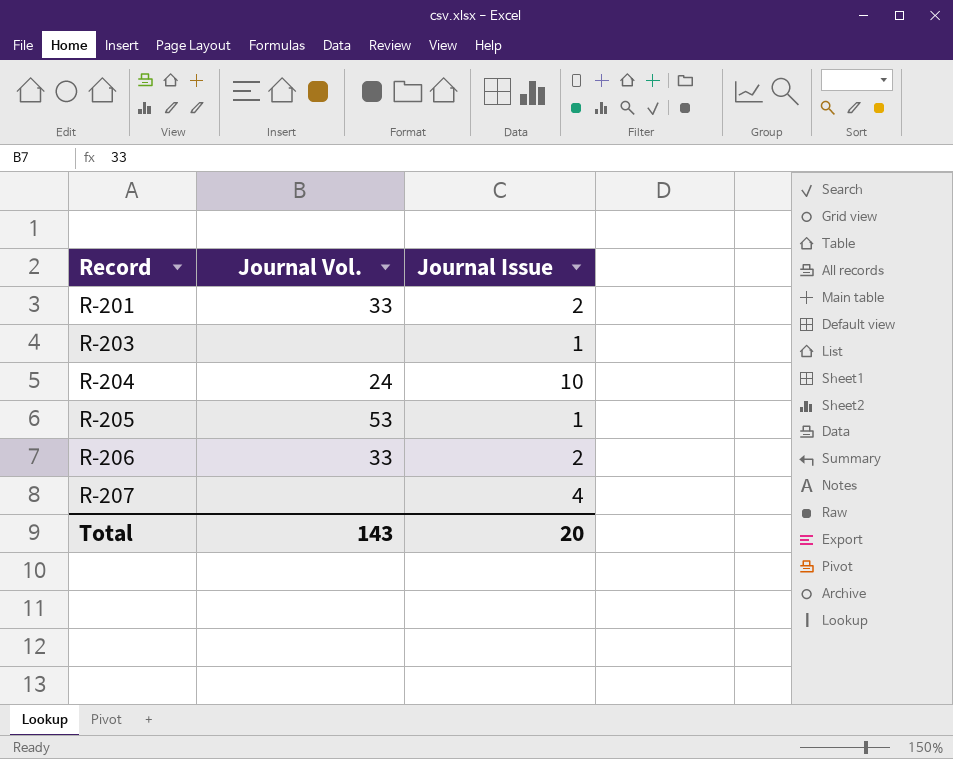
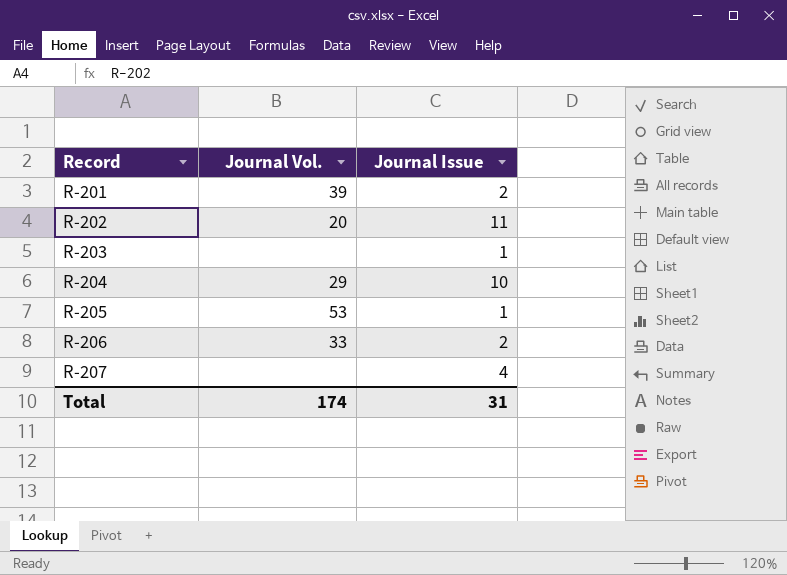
R-201 | Journal Vol.: 33 -> 39
row R-202: none -> 20 | 11
R-204 | Journal Vol.: 24 -> 29
Total | Journal Vol.: 143 -> 174
Total | Journal Issue: 20 -> 31

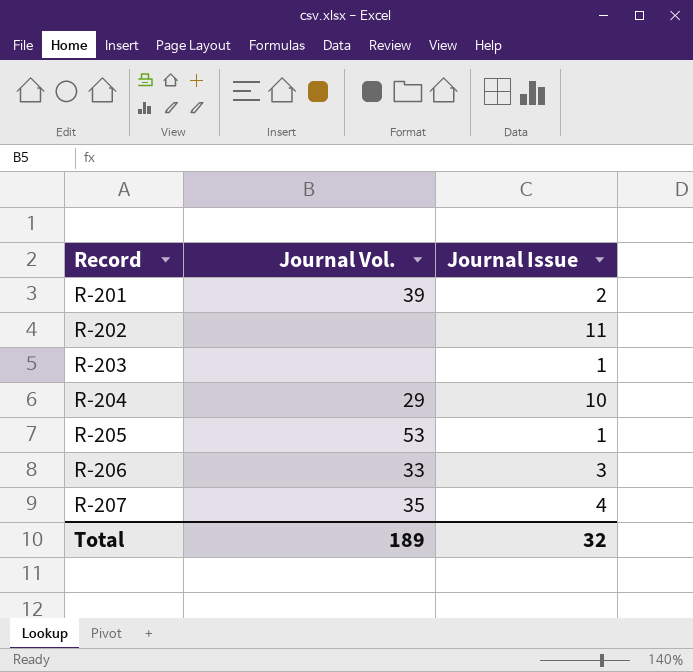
R-202 | Journal Vol.: 20 -> none
R-206 | Journal Issue: 2 -> 3
R-207 | Journal Vol.: none -> 35
Total | Journal Vol.: 174 -> 189
Total | Journal Issue: 31 -> 32

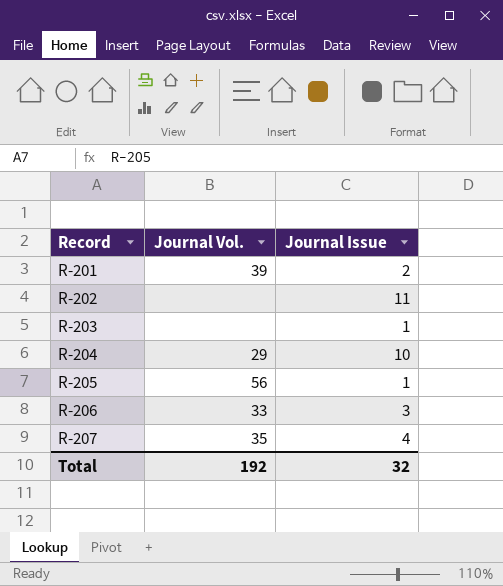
R-205 | Journal Vol.: 53 -> 56
Total | Journal Vol.: 189 -> 192

